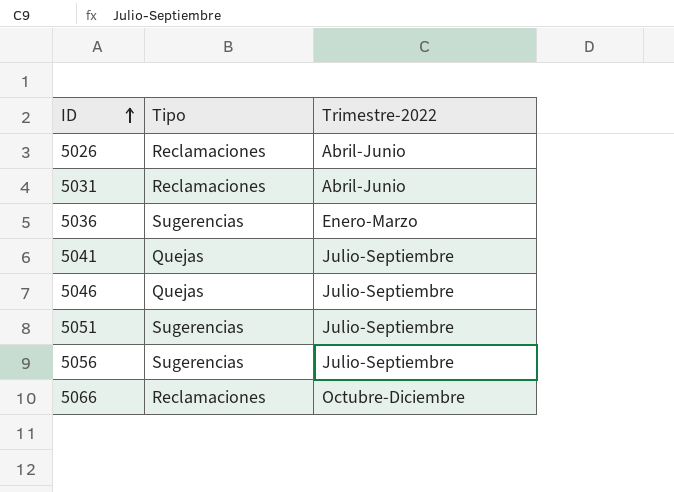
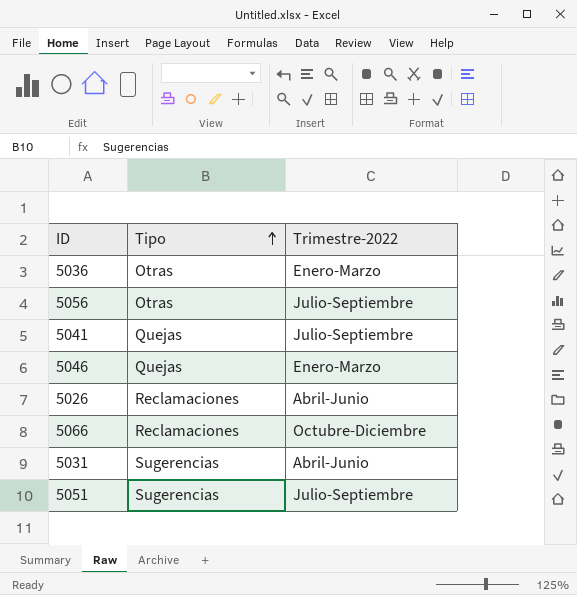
row order: ID ascending -> Tipo ascending
5036 | Tipo: Sugerencias -> Otras
5056 | Tipo: Sugerencias -> Otras
5046 | Trimestre-2022: Julio-Septiembre -> Enero-Marzo
5031 | Tipo: Reclamaciones -> Sugerencias

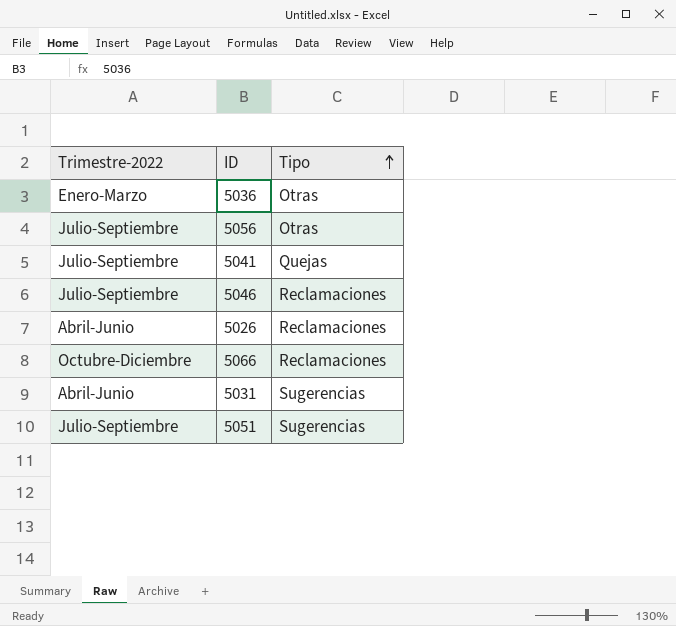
column Trimestre-2022 | position: 3 -> 1
5046 | Trimestre-2022: Enero-Marzo -> Julio-Septiembre
5046 | Tipo: Quejas -> Reclamaciones

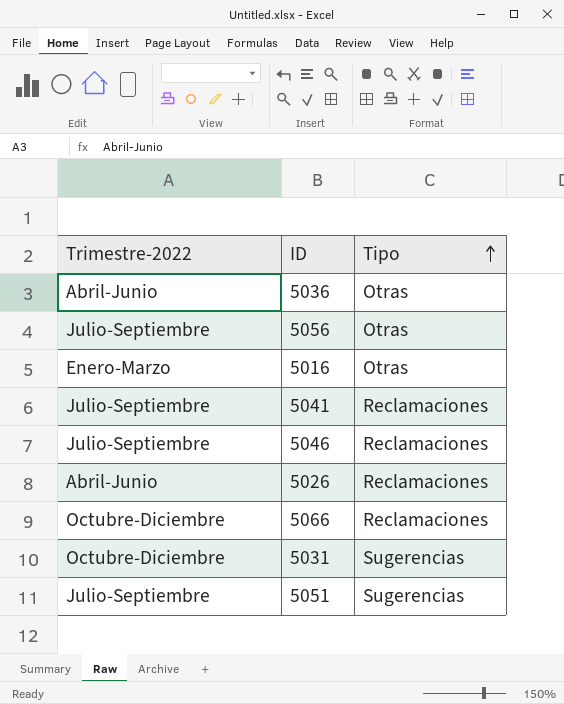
5036 | Trimestre-2022: Enero-Marzo -> Abril-Junio
row 5016: none -> Enero-Marzo | Otras
5041 | Tipo: Quejas -> Reclamaciones
5031 | Trimestre-2022: Abril-Junio -> Octubre-Diciembre

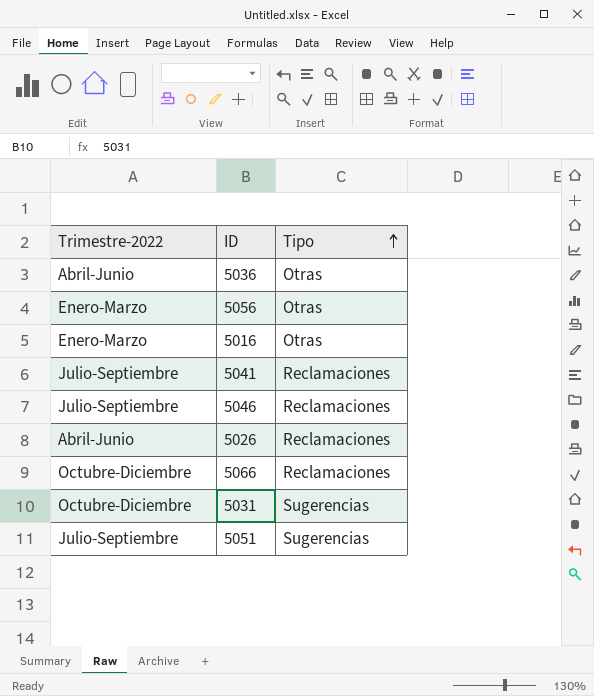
5056 | Trimestre-2022: Julio-Septiembre -> Enero-Marzo

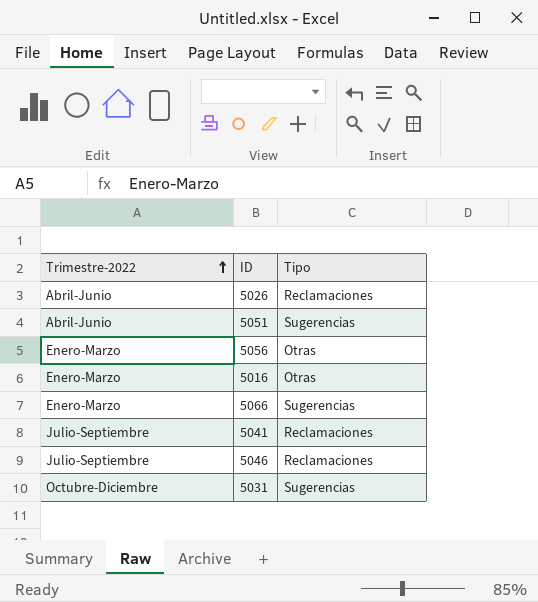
row order: Tipo ascending -> Trimestre-2022 ascending
row 5036: Abril-Junio | Otras -> none
5051 | Trimestre-2022: Julio-Septiembre -> Abril-Junio
5066 | Trimestre-2022: Octubre-Diciembre -> Enero-Marzo
5066 | Tipo: Reclamaciones -> Sugerencias

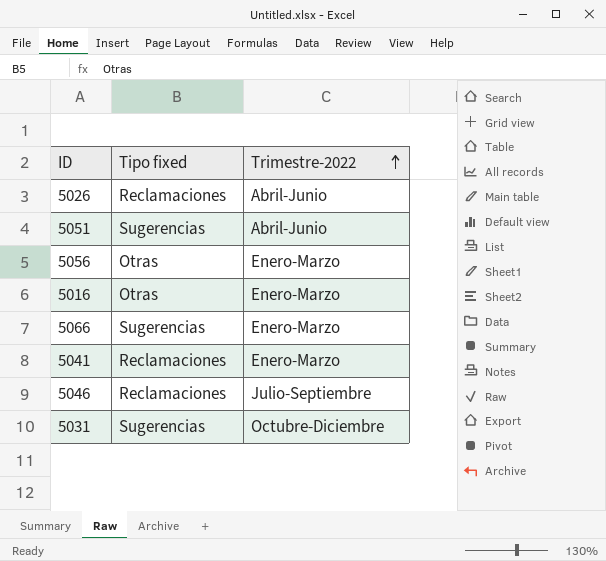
column name: Tipo -> Tipo fixed
column Trimestre-2022 | position: 1 -> 3
5041 | Trimestre-2022: Julio-Septiembre -> Enero-Marzo

